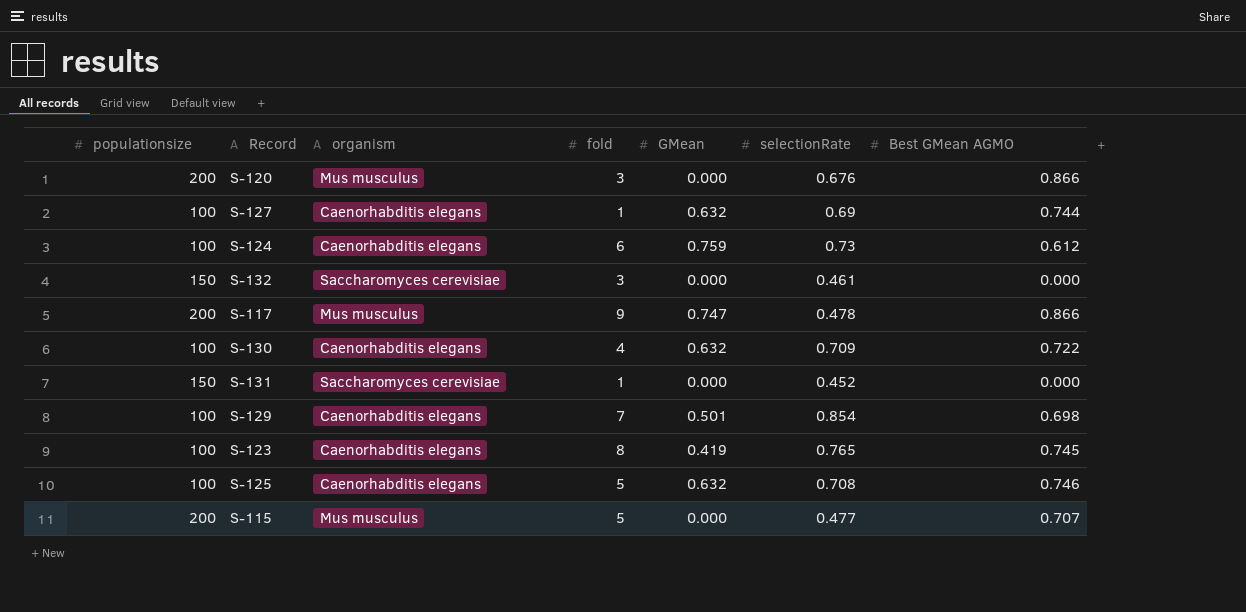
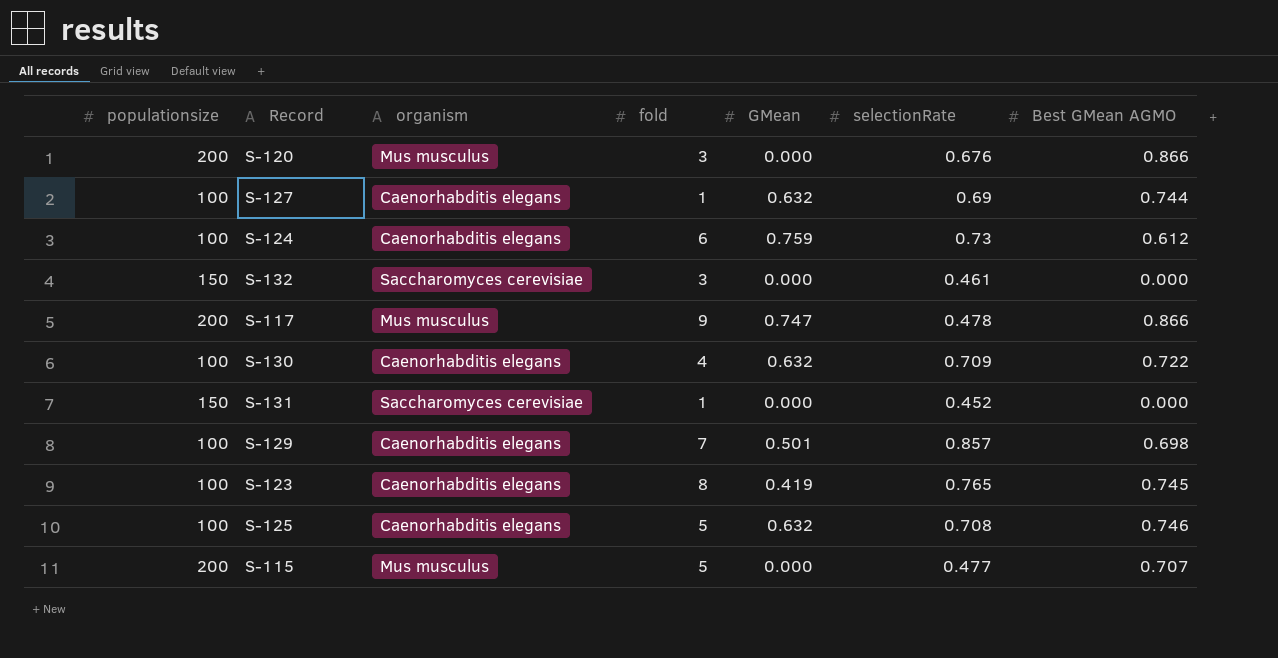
S-129 | selectionRate: 0.854 -> 0.857

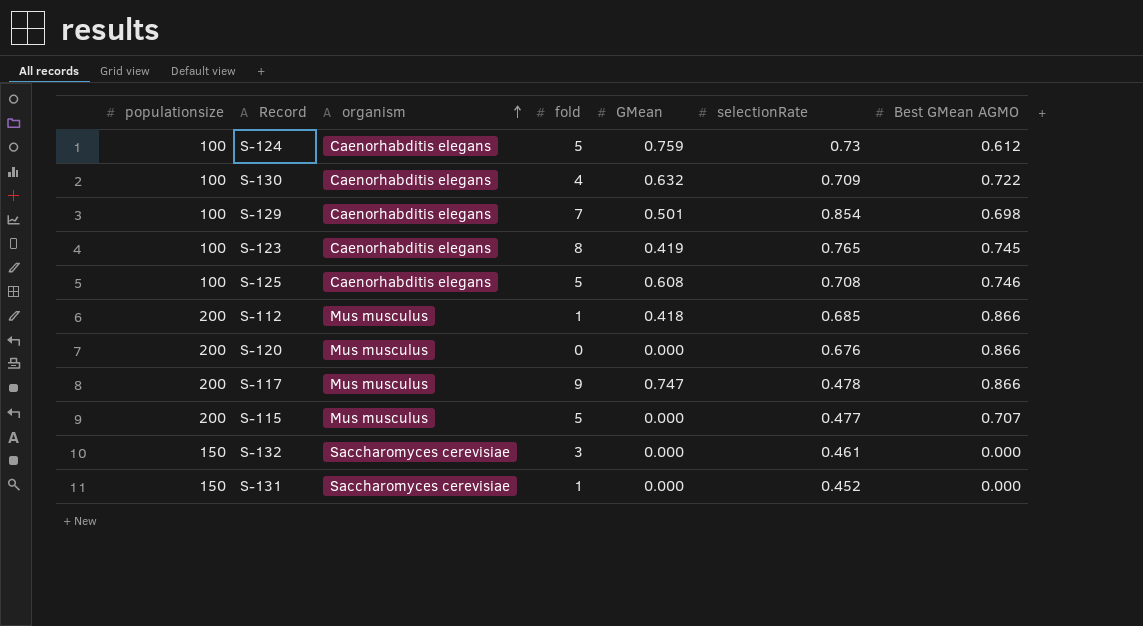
row order: none -> organism ascending
row S-127: 100 | Caenorhabditis elegans | 1 | 0.632 | 0.69 | 0.744 -> none
S-124 | fold: 6 -> 5
S-129 | selectionRate: 0.857 -> 0.854
S-125 | GMean: 0.632 -> 0.608
row S-112: none -> 200 | Mus musculus | 1 | 0.418 | 0.685 | 0.866
S-120 | fold: 3 -> 0

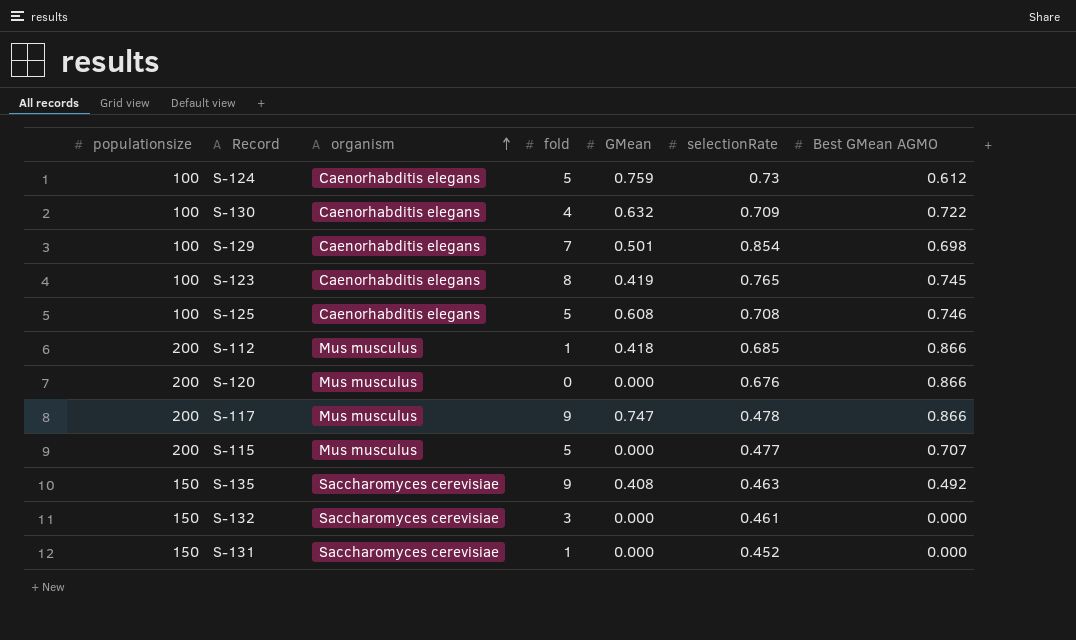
row S-135: none -> 150 | Saccharomyces cerevisiae | 9 | 0.408 | 0.463 | 0.492

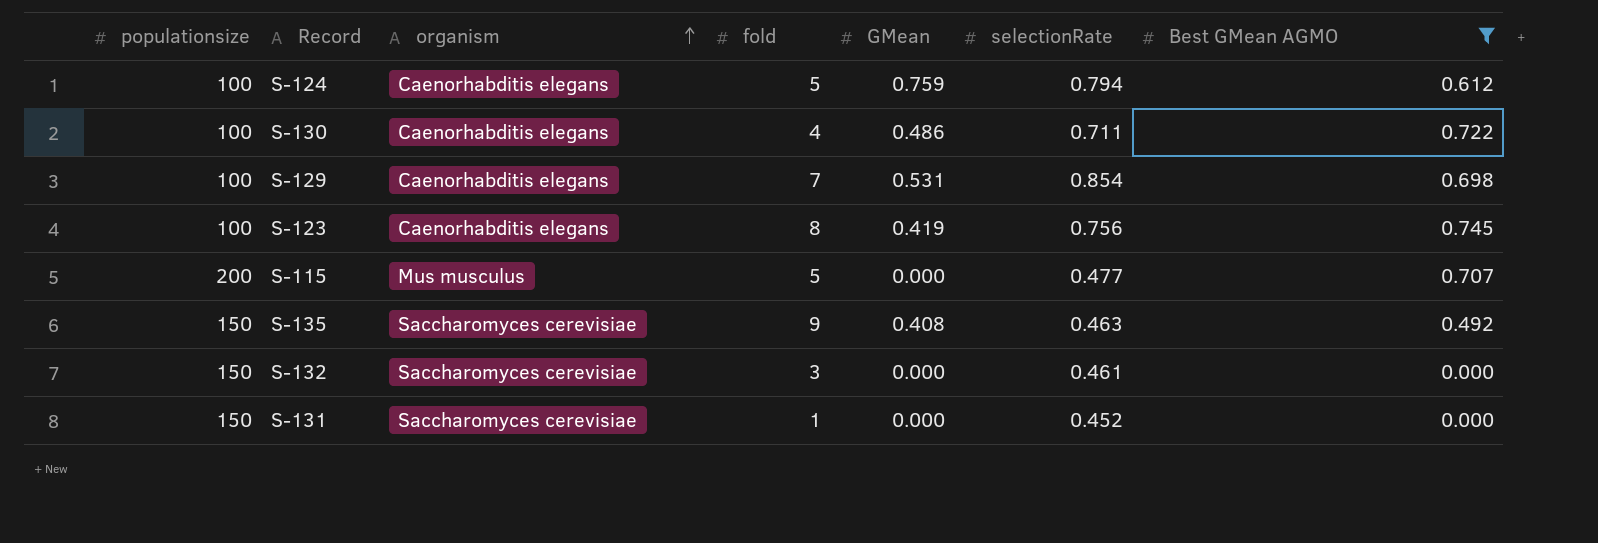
filter: none -> Best GMean AGMO <= 0.745
S-124 | selectionRate: 0.73 -> 0.794
S-130 | GMean: 0.632 -> 0.486
S-130 | selectionRate: 0.709 -> 0.711
S-129 | GMean: 0.501 -> 0.531
S-123 | selectionRate: 0.765 -> 0.756

